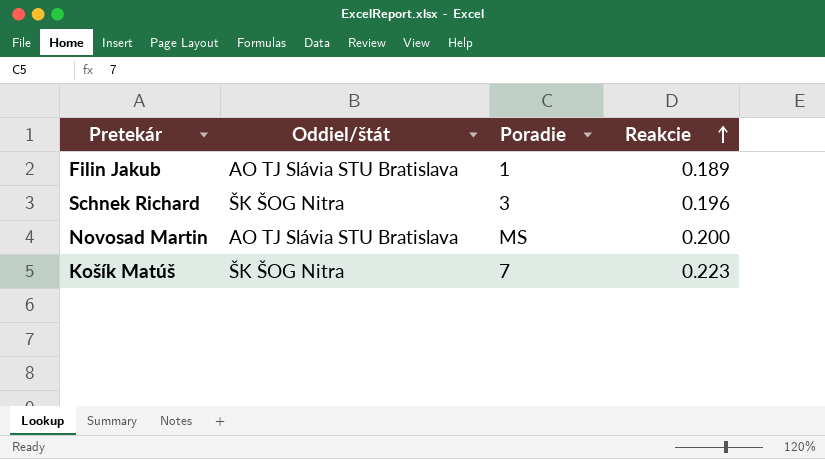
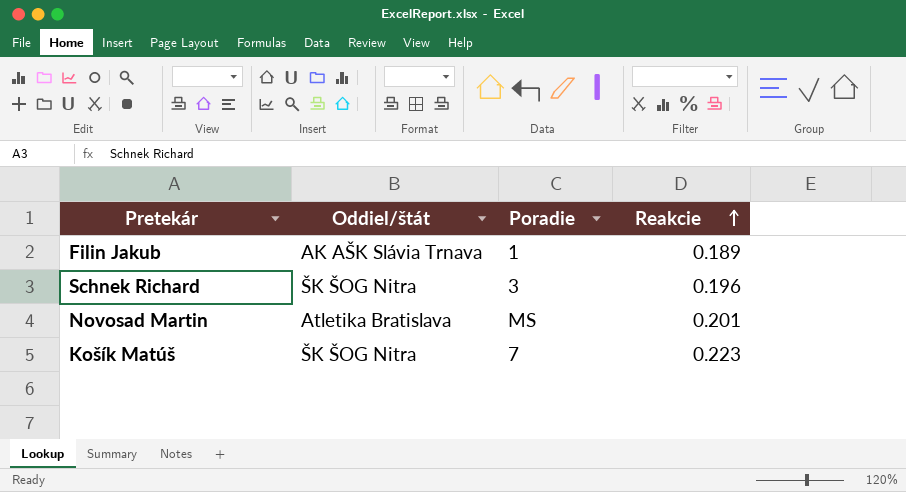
Filin Jakub | Oddiel/štát: AO TJ Slávia STU Bratislava -> AK AŠK Slávia Trnava
Novosad Martin | Oddiel/štát: AO TJ Slávia STU Bratislava -> Atletika Bratislava
Novosad Martin | Reakcie: 0.200 -> 0.201

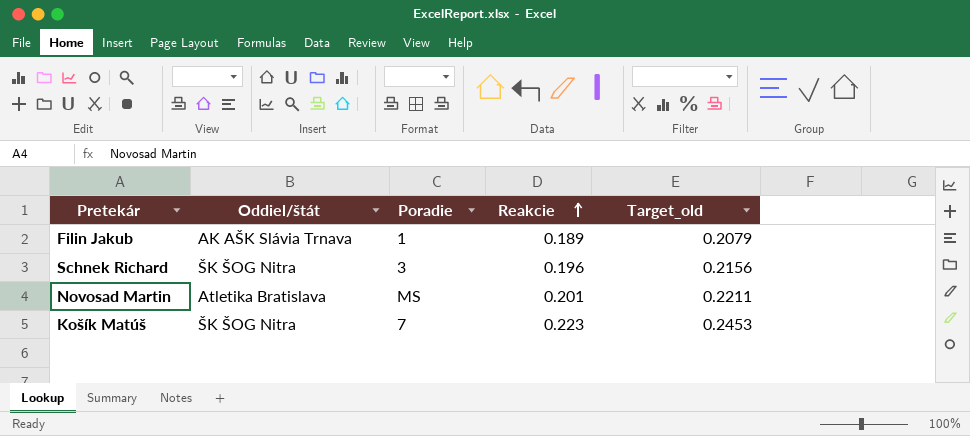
column Target_old | formula: none -> [Reakcie] * 1.1

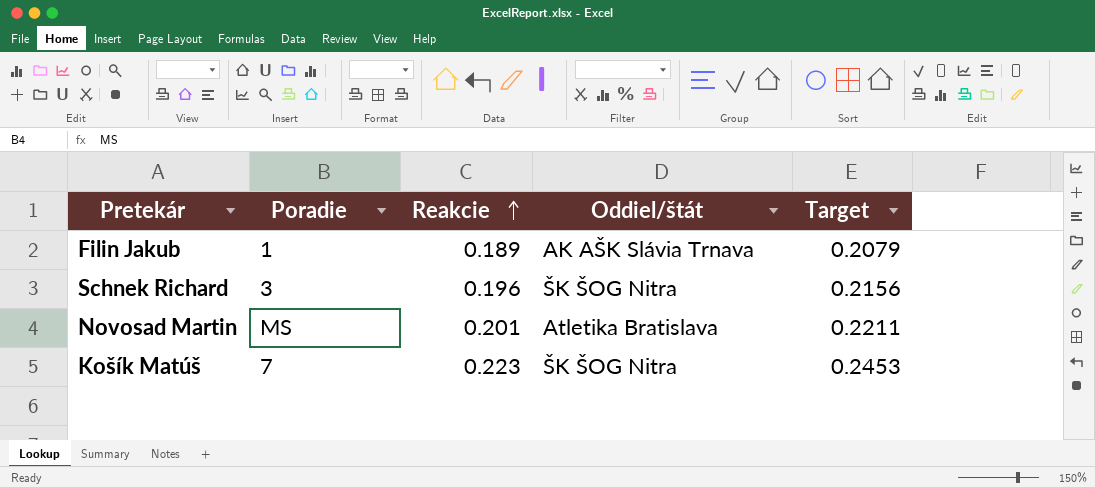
column Oddiel/štát | position: 2 -> 4
column name: Target_old -> Target

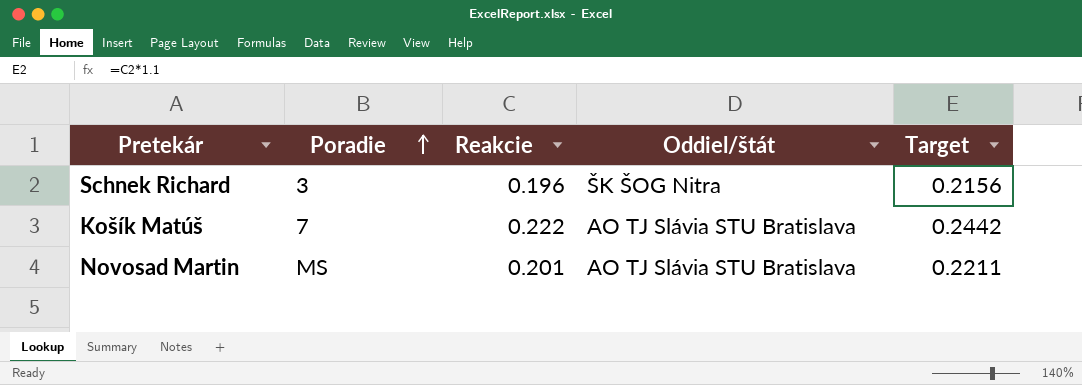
row order: Reakcie ascending -> Poradie ascending
row Filin Jakub: 1 | 0.189 | AK AŠK Slávia Trnava | 0.2079 -> none
Košík Matúš | Reakcie: 0.223 -> 0.222
Košík Matúš | Oddiel/štát: ŠK ŠOG Nitra -> AO TJ Slávia STU Bratislava
Košík Matúš | Target: 0.2453 -> 0.2442
Novosad Martin | Oddiel/štát: Atletika Bratislava -> AO TJ Slávia STU Bratislava

